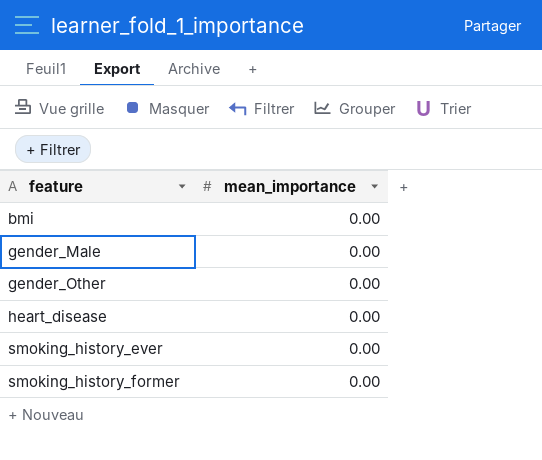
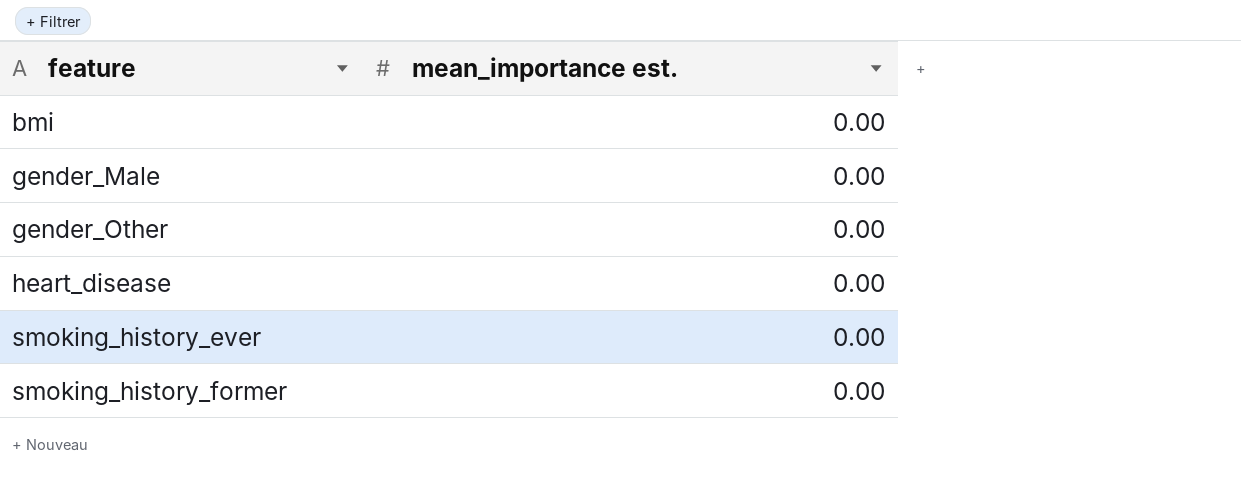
column name: mean_importance -> mean_importance est.

